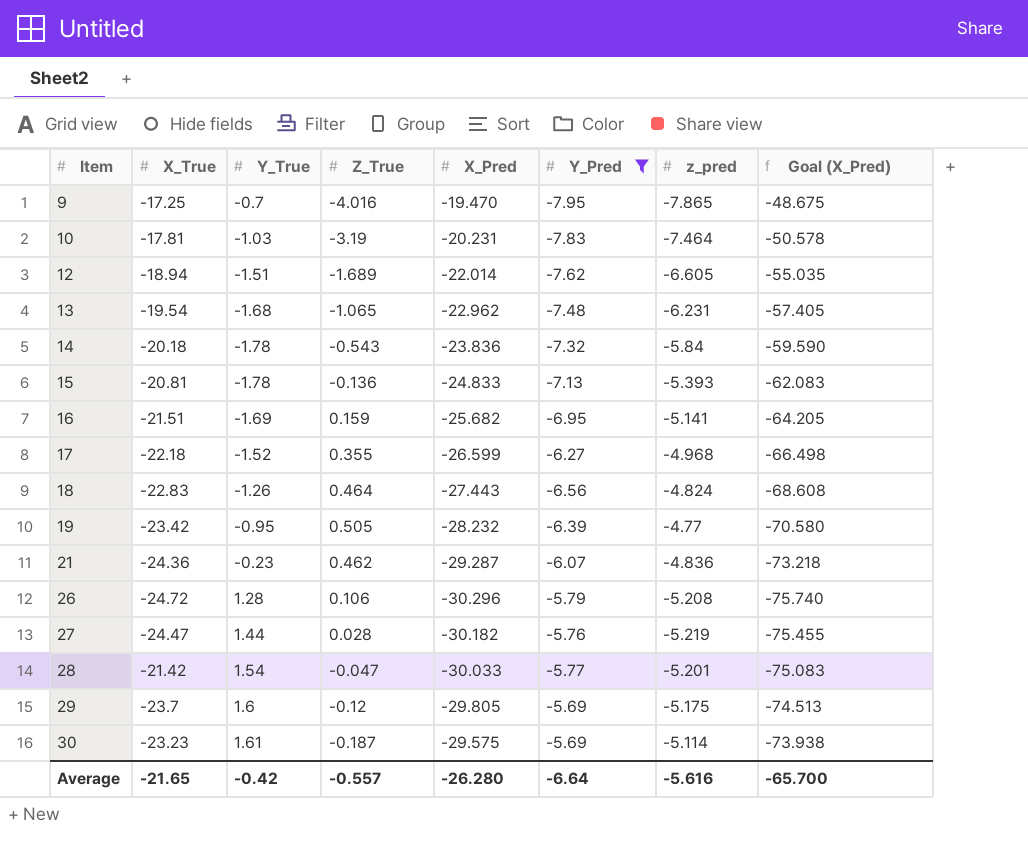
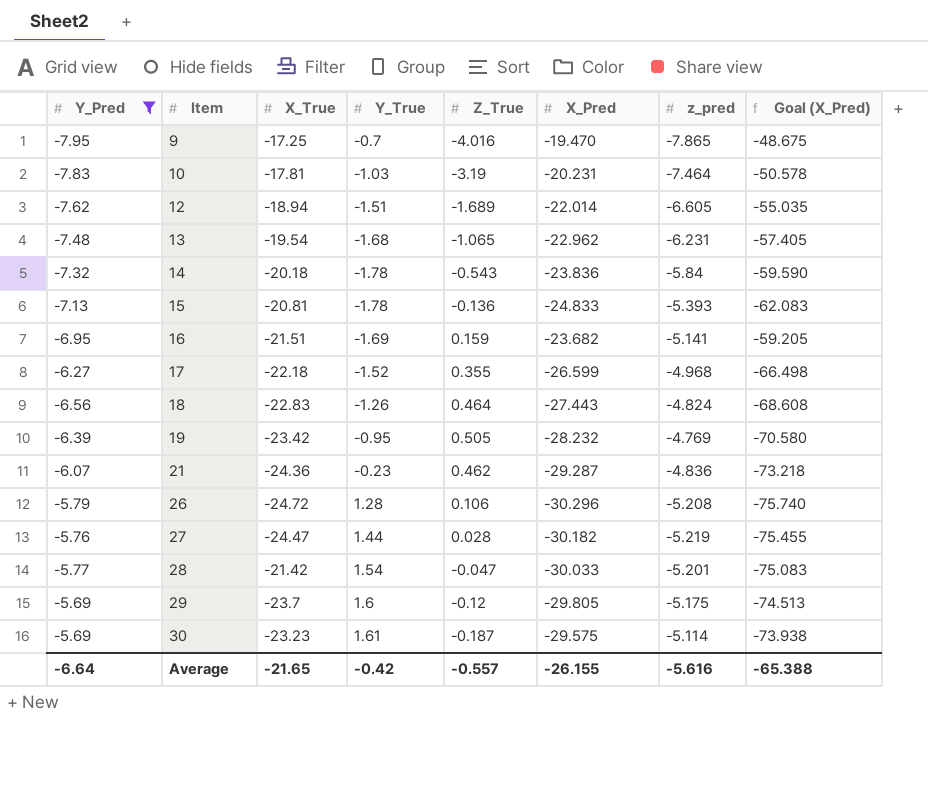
column Y_Pred | position: 6 -> 1
16 | X_Pred: -25.682 -> -23.682
16 | Goal (X_Pred): -64.205 -> -59.205
19 | z_pred: -4.77 -> -4.769
Average | X_Pred: -26.280 -> -26.155
Average | Goal (X_Pred): -65.700 -> -65.388

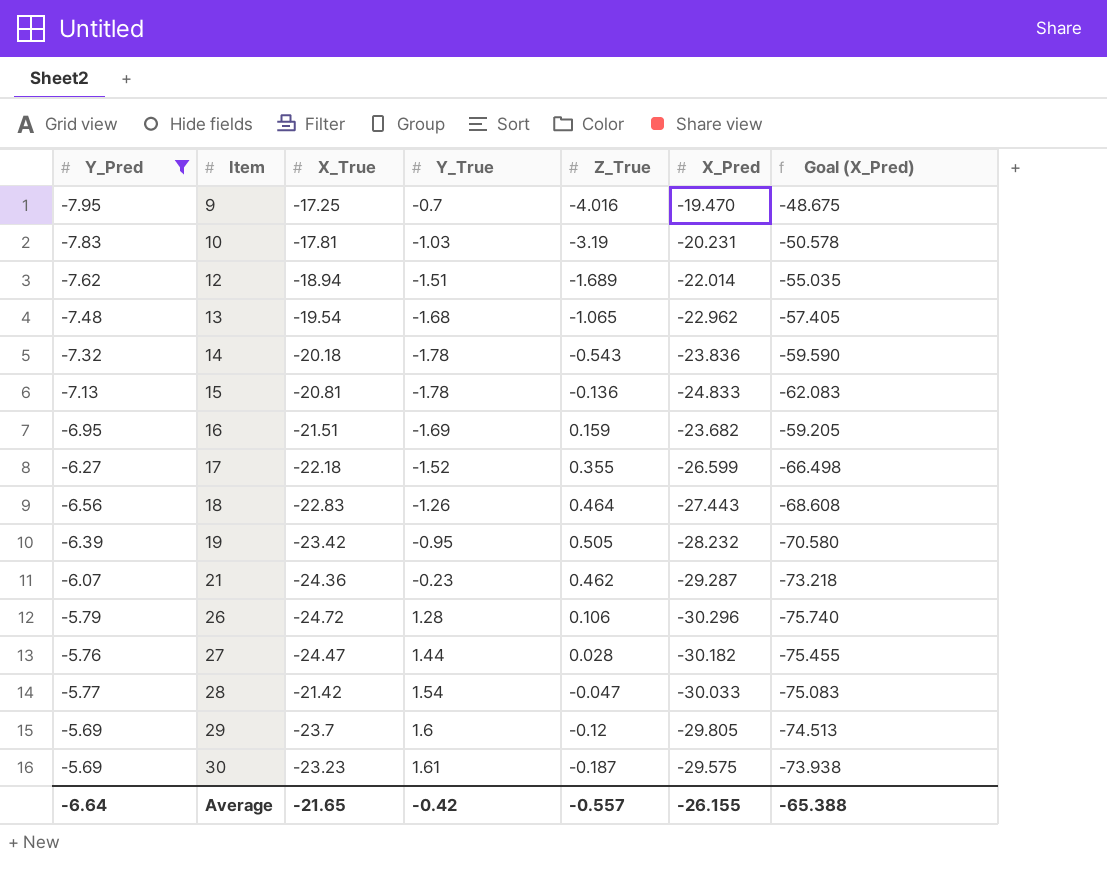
column z_pred | position: 7 -> none

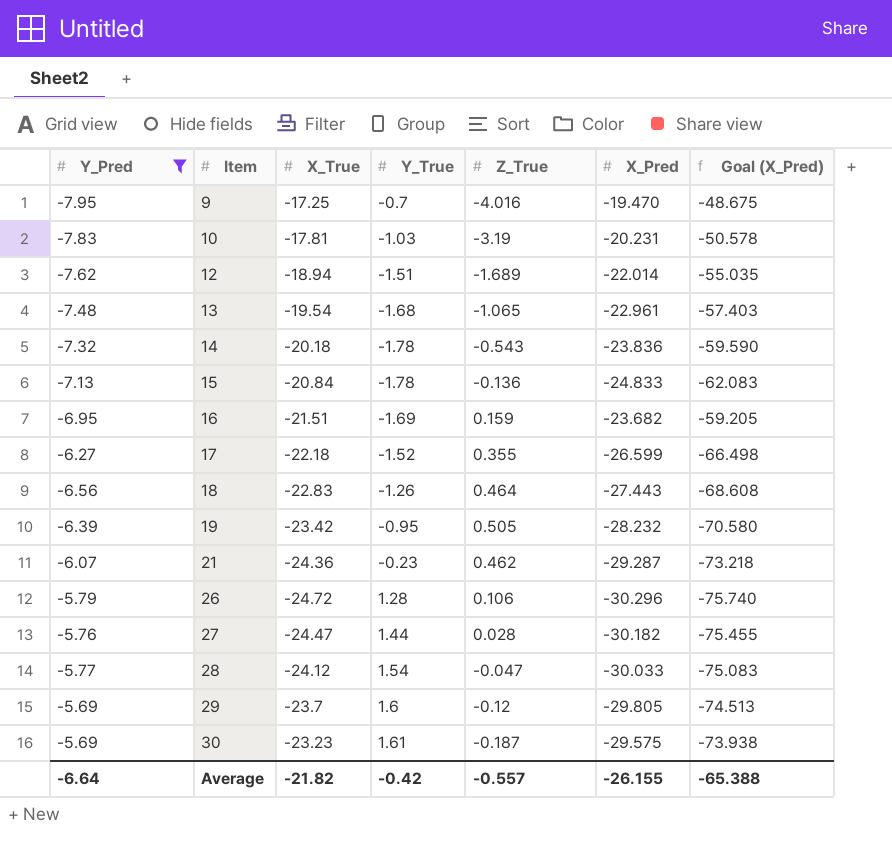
13 | X_Pred: -22.962 -> -22.961
13 | Goal (X_Pred): -57.405 -> -57.403
15 | X_True: -20.81 -> -20.84
28 | X_True: -21.42 -> -24.12
Average | X_True: -21.65 -> -21.82

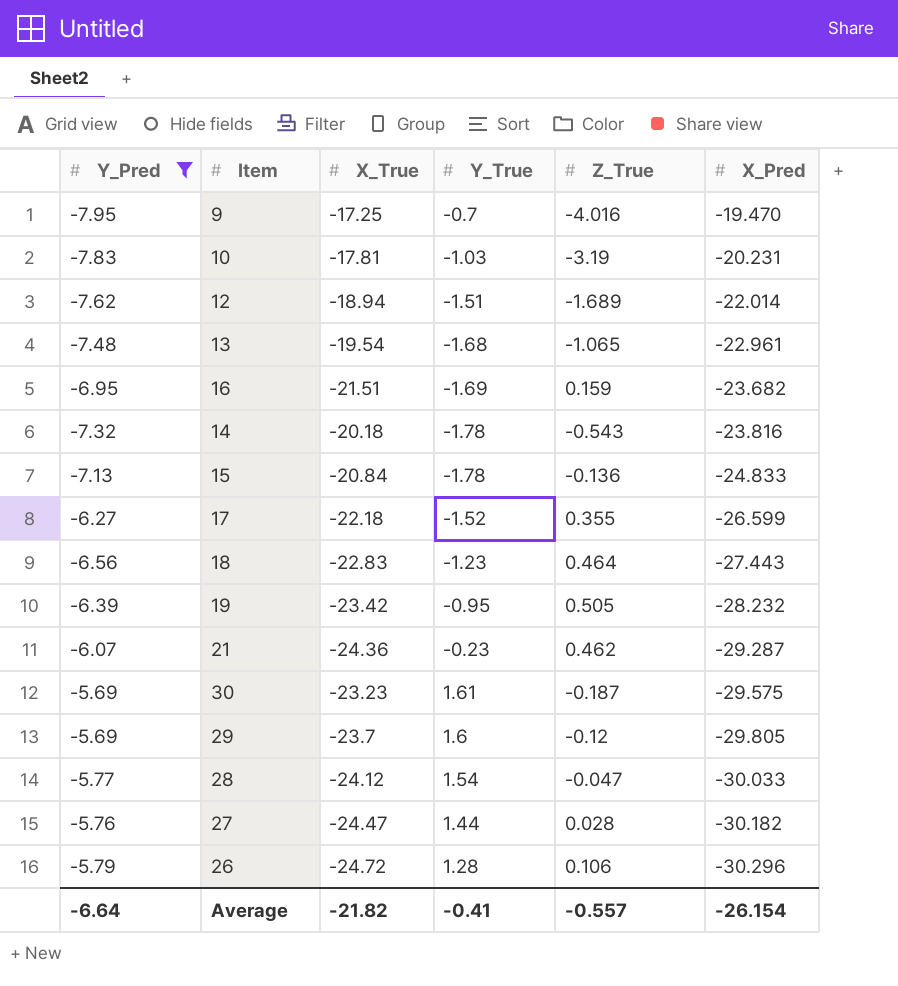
row order: Item ascending -> X_Pred descending
column Goal (X_Pred) | formula: [X_Pred] * 2.5 -> none
14 | X_Pred: -23.836 -> -23.816
18 | Y_True: -1.26 -> -1.23
Average | Y_True: -0.42 -> -0.41
Average | X_Pred: -26.155 -> -26.154

